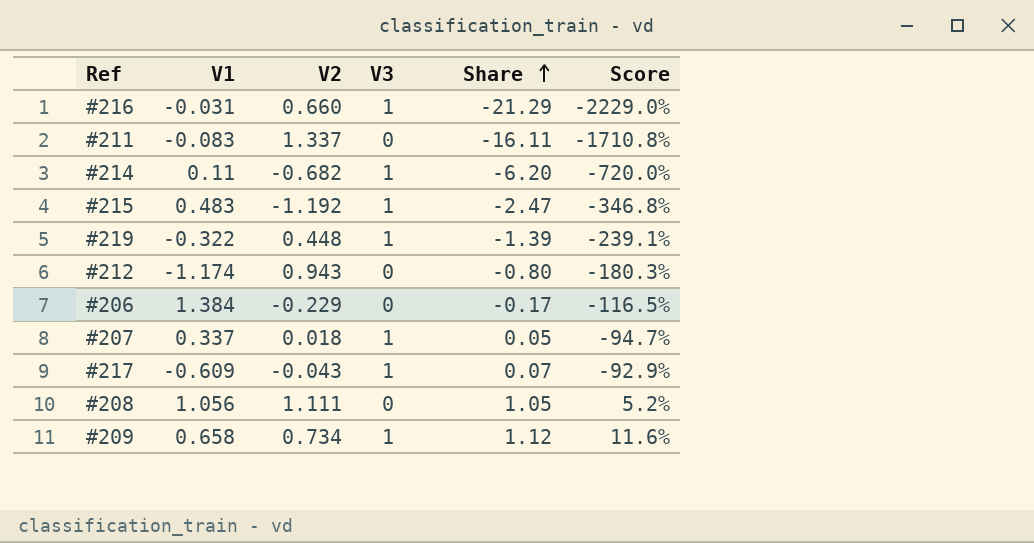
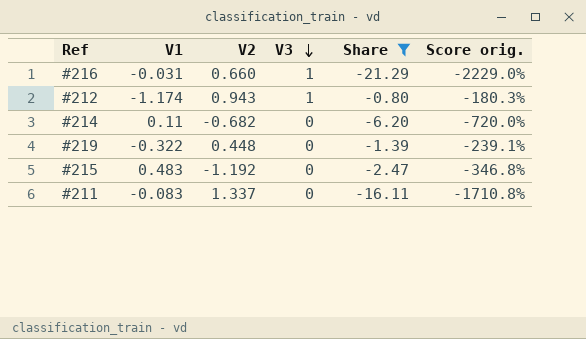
filter: none -> Share <= -0.80
row order: Share ascending -> V3 descending
column name: Score -> Score orig.
#212 | V3: 0 -> 1
#214 | V3: 1 -> 0
#219 | V3: 1 -> 0
#215 | V3: 1 -> 0

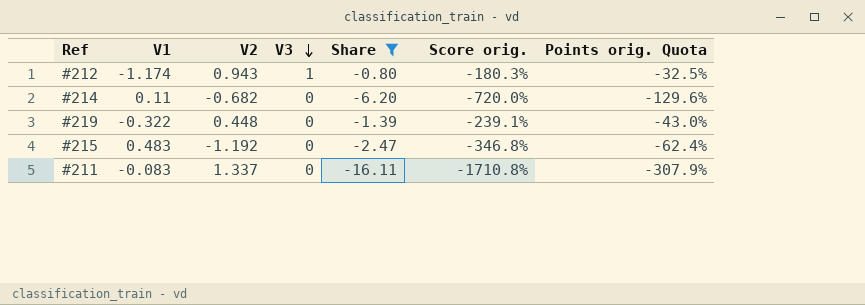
column Points orig. Quota | formula: none -> [Score orig.] * 0.18
row #216: -0.031 | 0.660 | 1 | -21.29 | -2229.0% -> none

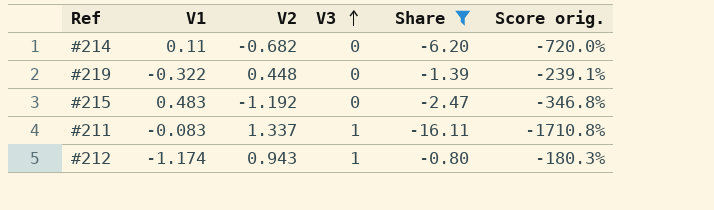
row order: V3 descending -> V3 ascending
column Points orig. Quota | formula: [Score orig.] * 0.18 -> none
#211 | V3: 0 -> 1

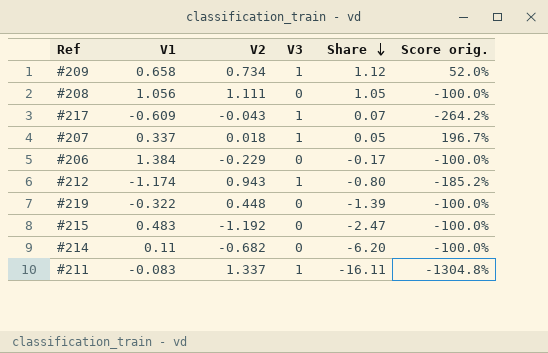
filter: Share <= -0.80 -> none
row order: V3 ascending -> Share descending
column Score orig. | formula: ([V2] - [V1]) / [V1] -> ([V3] - [V1]) / [V1]

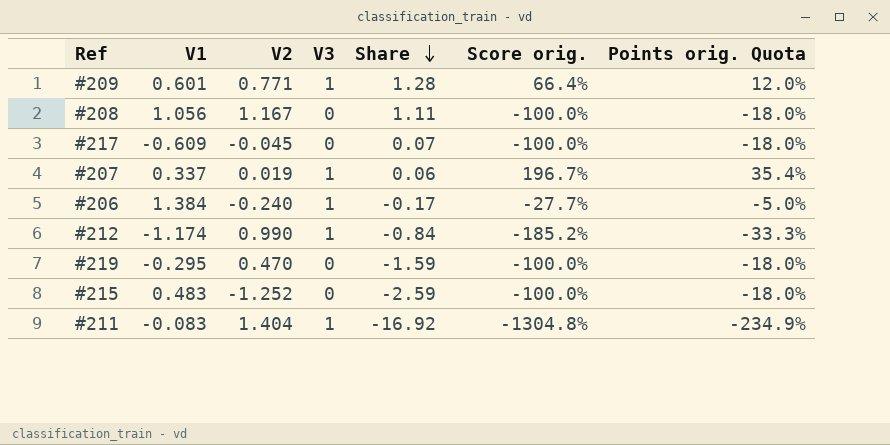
column Points orig. Quota | formula: none -> [Score orig.] * 0.18
row #214: 0.11 | -0.682 | 0 | -6.20 | -100.0% -> none
#209 | V1: 0.658 -> 0.601
#209 | V2: 0.734 -> 0.771
#209 | Share: 1.12 -> 1.28
#209 | Score orig.: 52.0% -> 66.4%
#208 | V2: 1.111 -> 1.167
#208 | Share: 1.05 -> 1.11
#217 | V2: -0.043 -> -0.045
#217 | V3: 1 -> 0
#217 | Score orig.: -264.2% -> -100.0%
#207 | V2: 0.018 -> 0.019
#207 | Share: 0.05 -> 0.06
#206 | V2: -0.229 -> -0.240
#206 | V3: 0 -> 1
#206 | Score orig.: -100.0% -> -27.7%
#212 | V2: 0.943 -> 0.990
#212 | Share: -0.80 -> -0.84
#219 | V1: -0.322 -> -0.295
#219 | V2: 0.448 -> 0.470
#219 | Share: -1.39 -> -1.59
#215 | V2: -1.192 -> -1.252
#215 | Share: -2.47 -> -2.59
#211 | V2: 1.337 -> 1.404
#211 | Share: -16.11 -> -16.92

